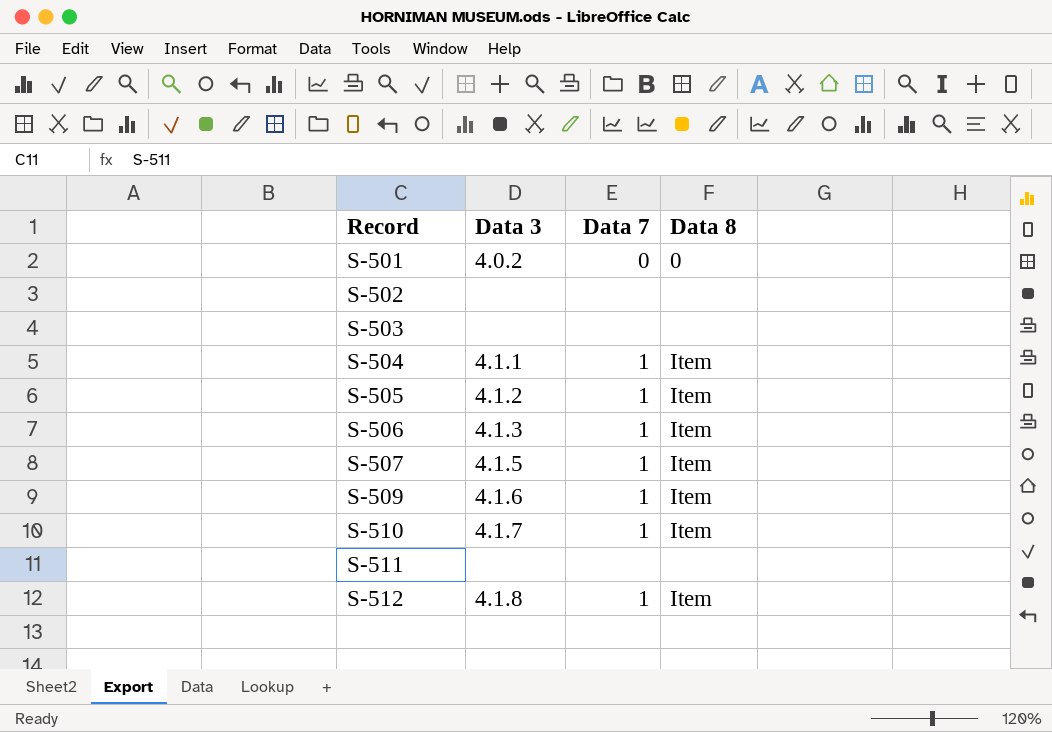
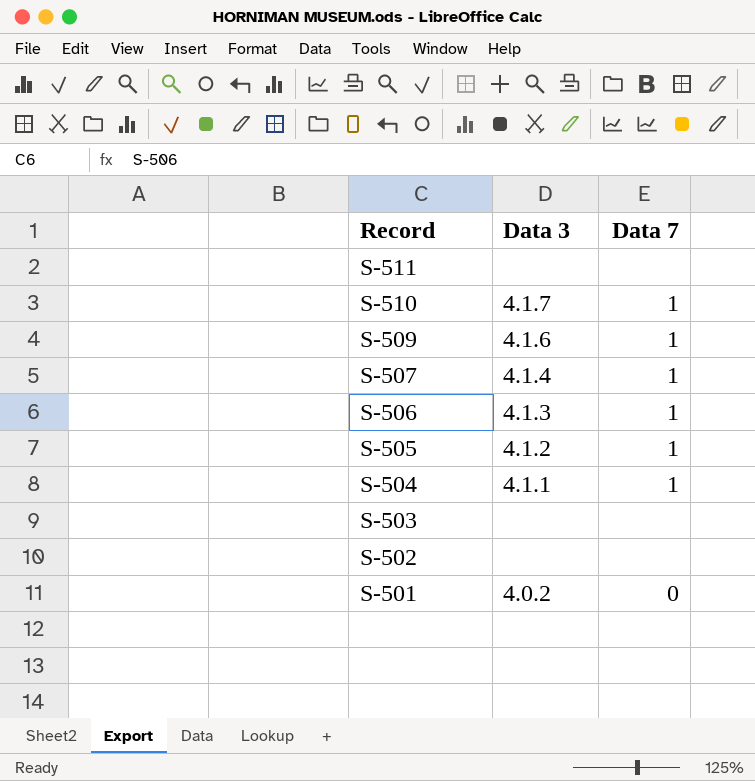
row order: Record ascending -> Record descending
column Data 8 | position: 4 -> none
row S-512: 4.1.8 | 1 | Item -> none
S-507 | Data 3: 4.1.5 -> 4.1.4

